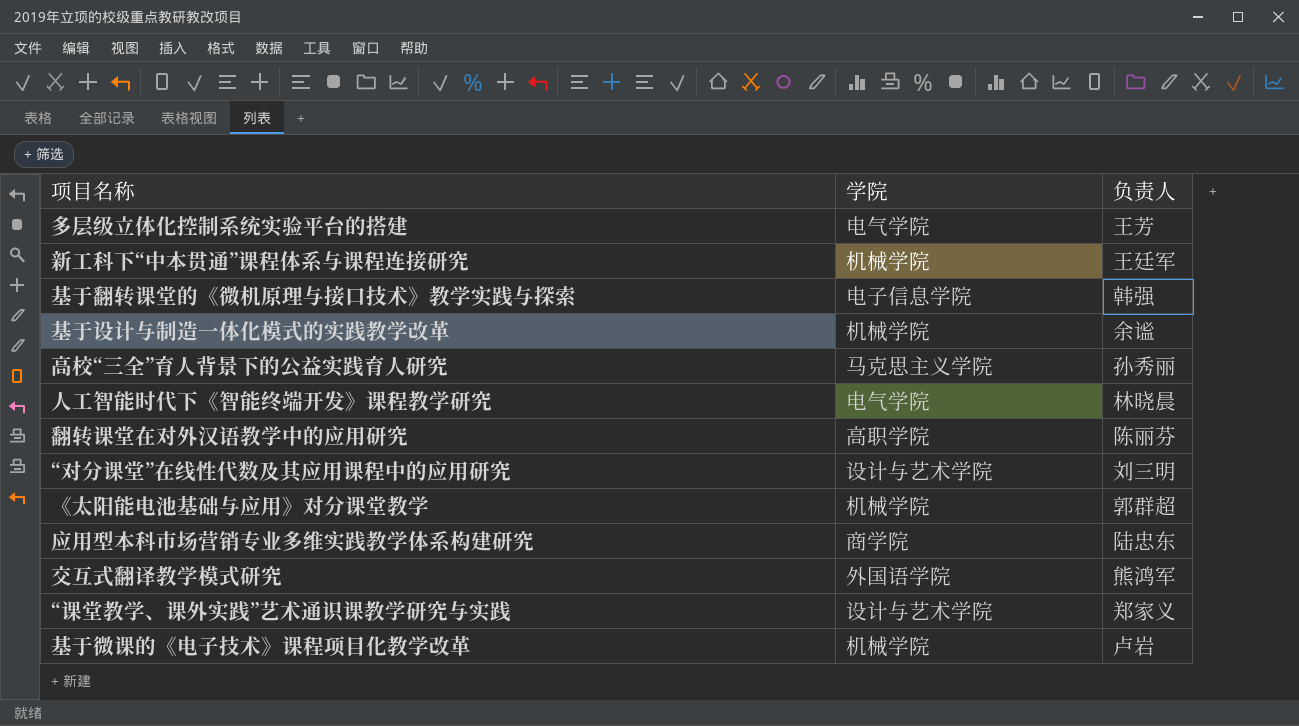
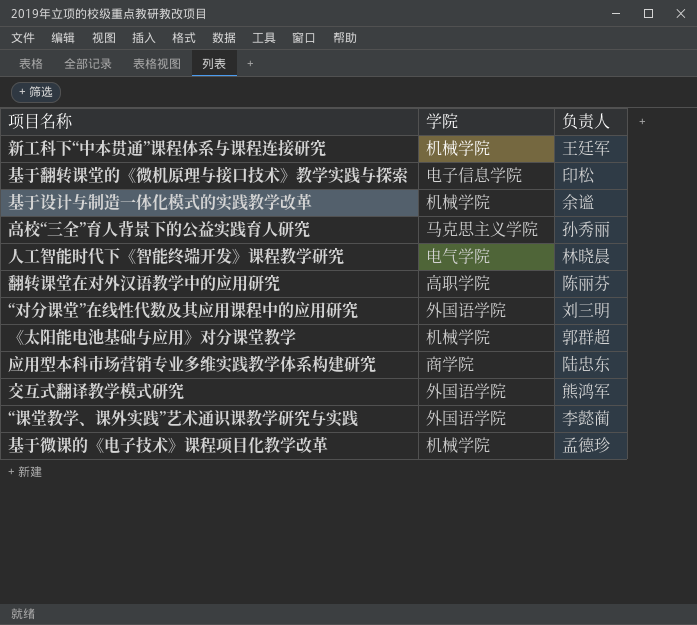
row 多层级立体化控制系统实验平台的搭建: 电气学院 | 王芳 -> none
基于翻转课堂的《微机原理与接口技术》教学实践与探索 | 负责人: 韩强 -> 印松
“对分课堂”在线性代数及其应用课程中的应用研究 | 学院: 设计与艺术学院 -> 外国语学院
“课堂教学、课外实践”艺术通识课教学研究与实践 | 学院: 设计与艺术学院 -> 外国语学院
“课堂教学、课外实践”艺术通识课教学研究与实践 | 负责人: 郑家义 -> 李懿蔺
基于微课的《电子技术》课程项目化教学改革 | 负责人: 卢岩 -> 孟德珍

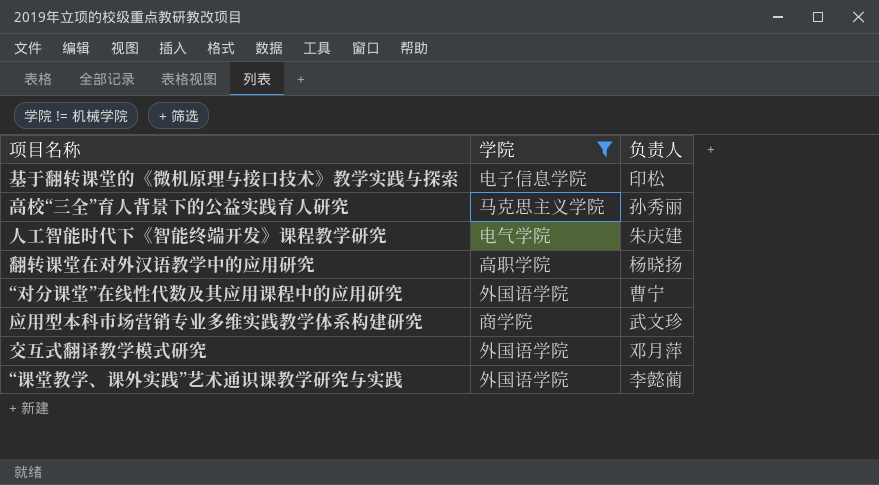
filter: none -> 学院 != 机械学院
人工智能时代下《智能终端开发》课程教学研究 | 负责人: 林晓晨 -> 朱庆建
翻转课堂在对外汉语教学中的应用研究 | 负责人: 陈丽芬 -> 杨晓扬
“对分课堂”在线性代数及其应用课程中的应用研究 | 负责人: 刘三明 -> 曹宁
应用型本科市场营销专业多维实践教学体系构建研究 | 负责人: 陆忠东 -> 武文珍
交互式翻译教学模式研究 | 负责人: 熊鸿军 -> 邓月萍

